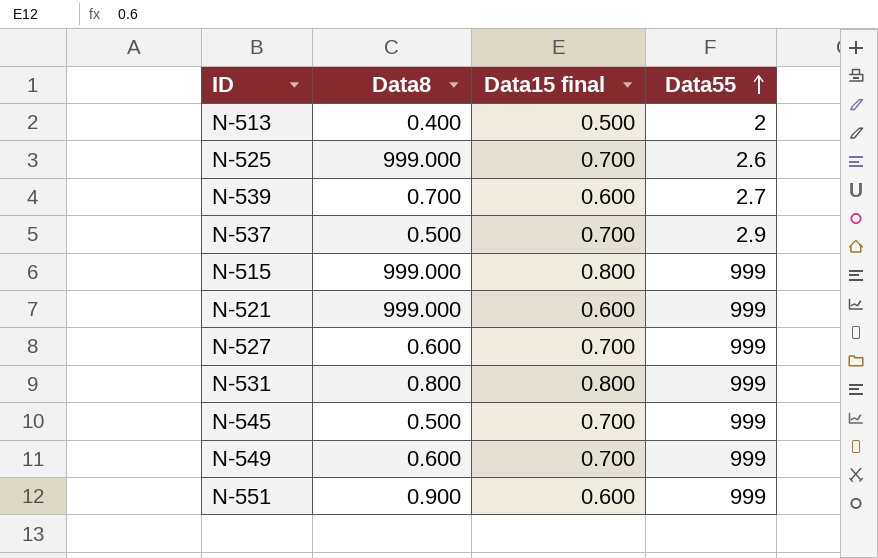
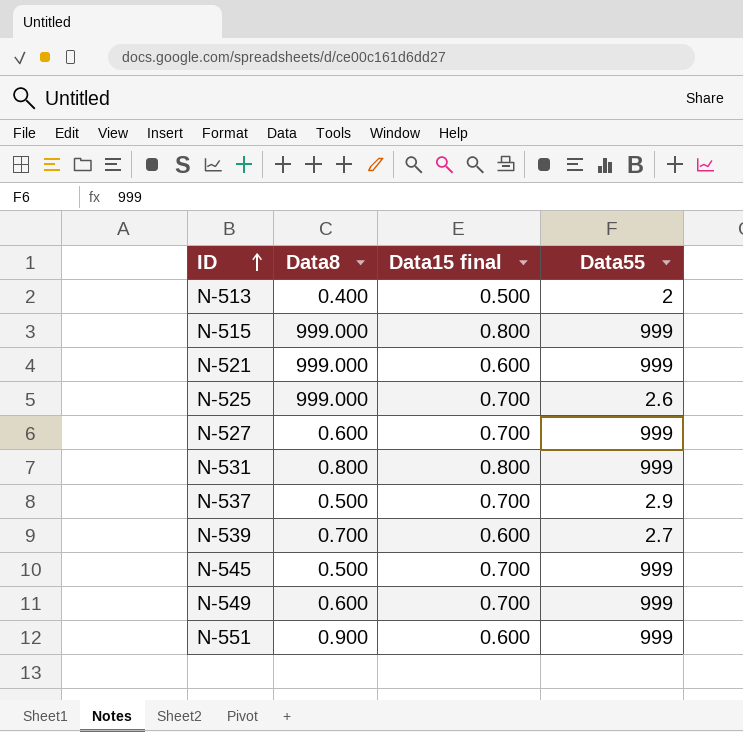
row order: Data55 ascending -> ID ascending

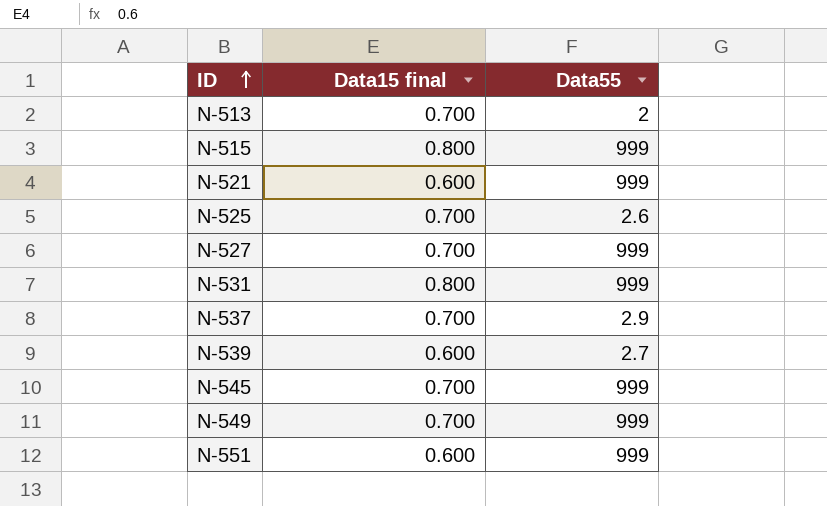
column Data8 | position: 2 -> none
N-513 | Data15 final: 0.500 -> 0.700

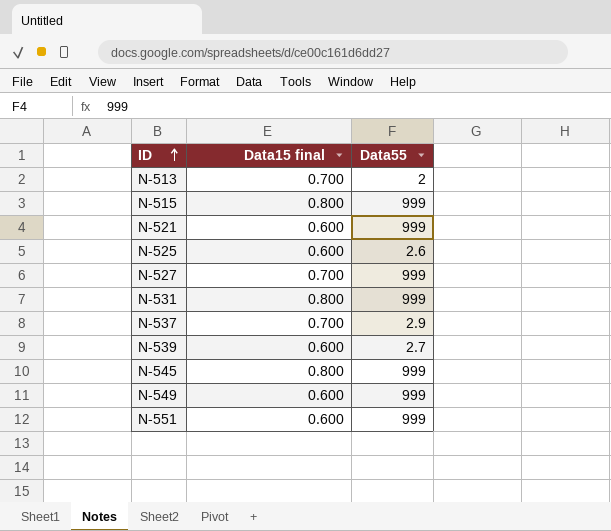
N-525 | Data15 final: 0.700 -> 0.600
N-545 | Data15 final: 0.700 -> 0.800
N-549 | Data15 final: 0.700 -> 0.600

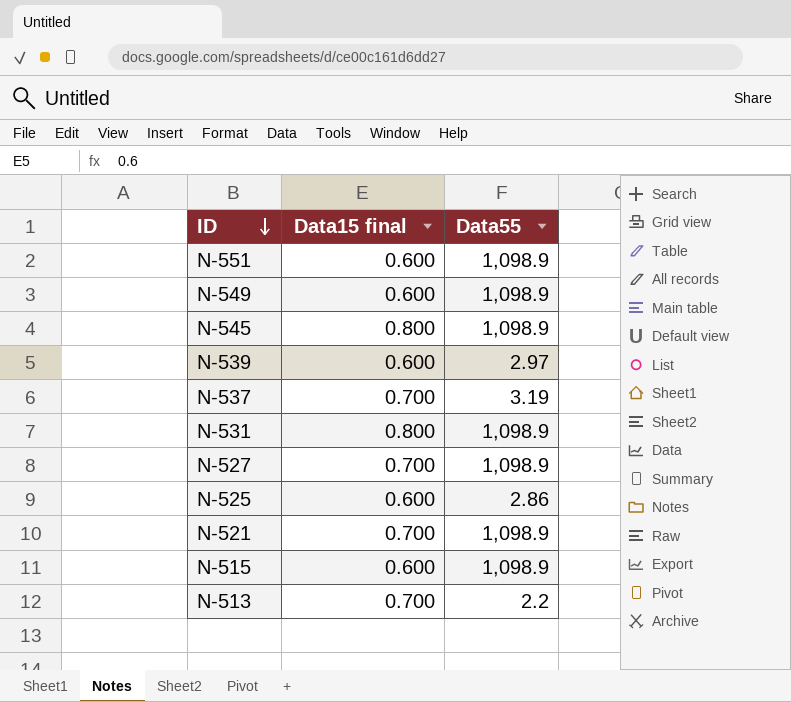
row order: ID ascending -> ID descending
N-551 | Data55: 999 -> 1,098.9
N-549 | Data55: 999 -> 1,098.9
N-545 | Data55: 999 -> 1,098.9
N-539 | Data55: 2.7 -> 2.97
N-537 | Data55: 2.9 -> 3.19
N-531 | Data55: 999 -> 1,098.9
N-527 | Data55: 999 -> 1,098.9
N-525 | Data55: 2.6 -> 2.86
N-521 | Data15 final: 0.600 -> 0.700
N-521 | Data55: 999 -> 1,098.9
N-515 | Data15 final: 0.800 -> 0.600
N-515 | Data55: 999 -> 1,098.9
N-513 | Data55: 2 -> 2.2

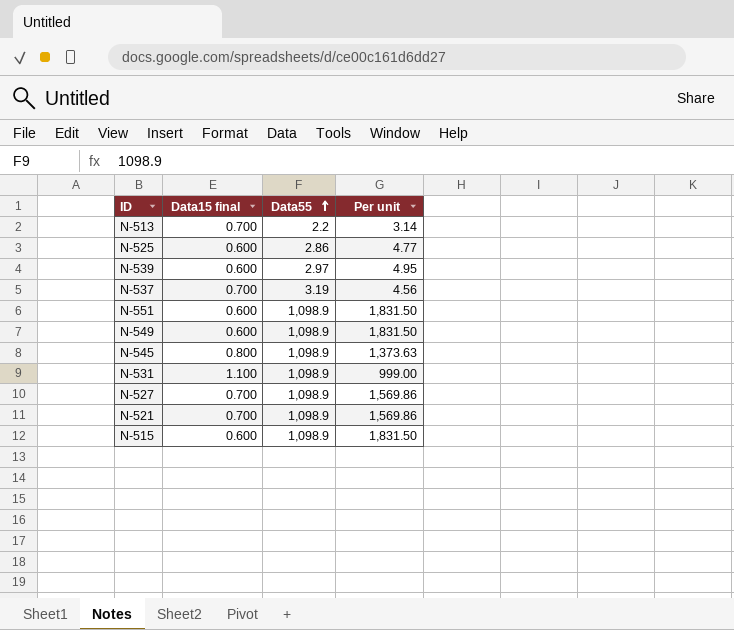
row order: ID descending -> Data55 ascending
column Per unit | formula: none -> [Data55] / [Data15 final]
N-531 | Data15 final: 0.800 -> 1.100

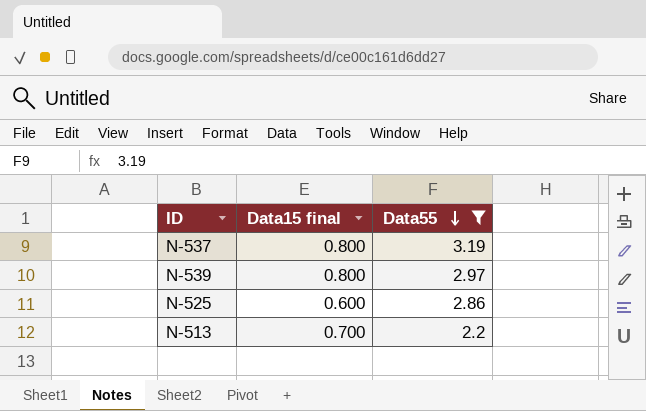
filter: none -> Data55 != 1,098.9
row order: Data55 ascending -> Data55 descending
column Per unit | formula: [Data55] / [Data15 final] -> none
N-537 | Data15 final: 0.700 -> 0.800
N-539 | Data15 final: 0.600 -> 0.800

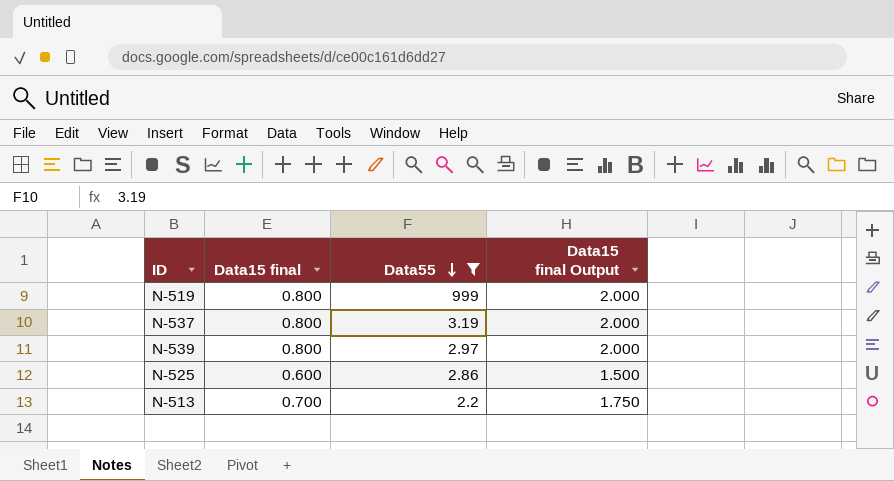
column Data15 final Output | formula: none -> [Data15 final] * 2.5
row N-519: none -> 0.800 | 999 | 2.000

